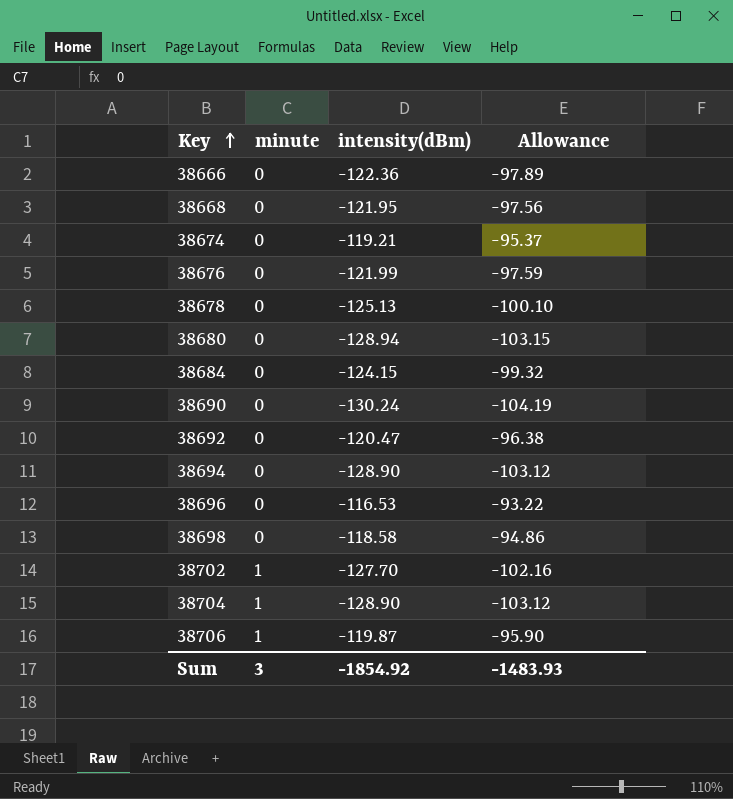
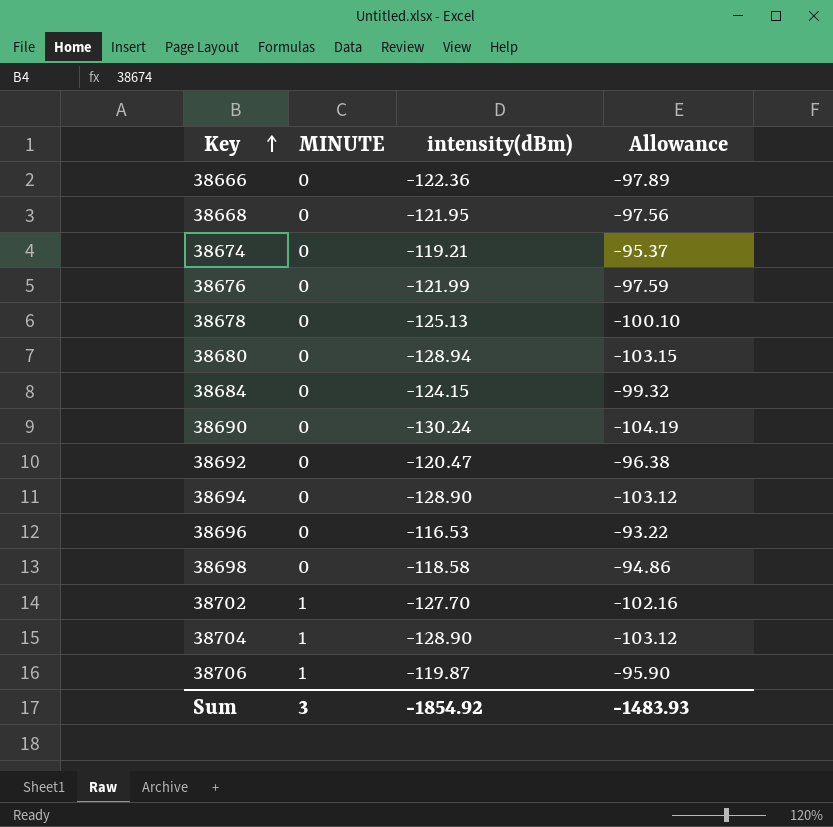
column name: minute -> MINUTE

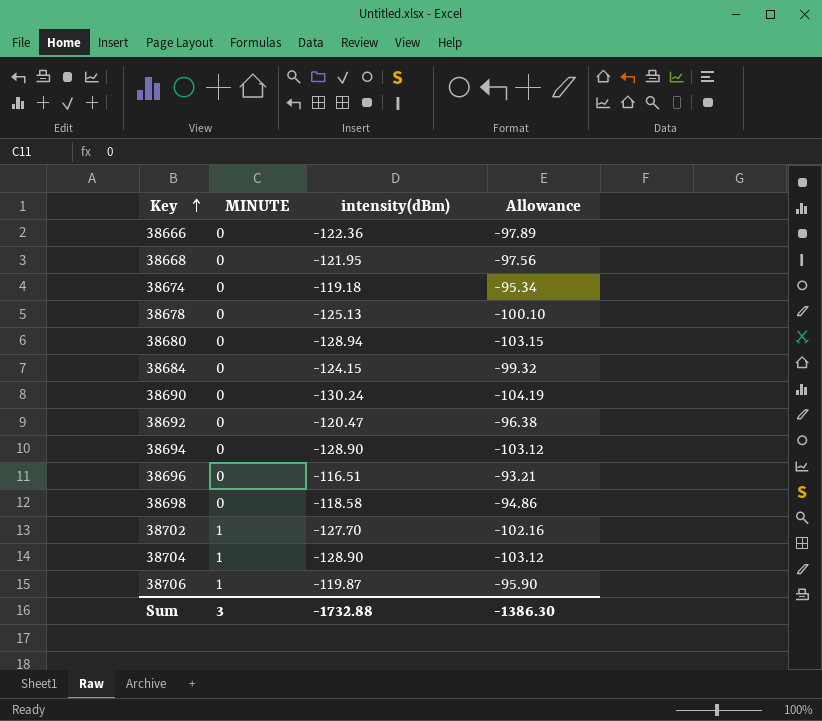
row 38676: 0 | -121.99 | -97.59 -> none
38674 | intensity(dBm): -119.21 -> -119.18
38674 | Allowance: -95.37 -> -95.34
38696 | intensity(dBm): -116.53 -> -116.51
38696 | Allowance: -93.22 -> -93.21
Sum | intensity(dBm): -1854.92 -> -1732.88
Sum | Allowance: -1483.93 -> -1386.30

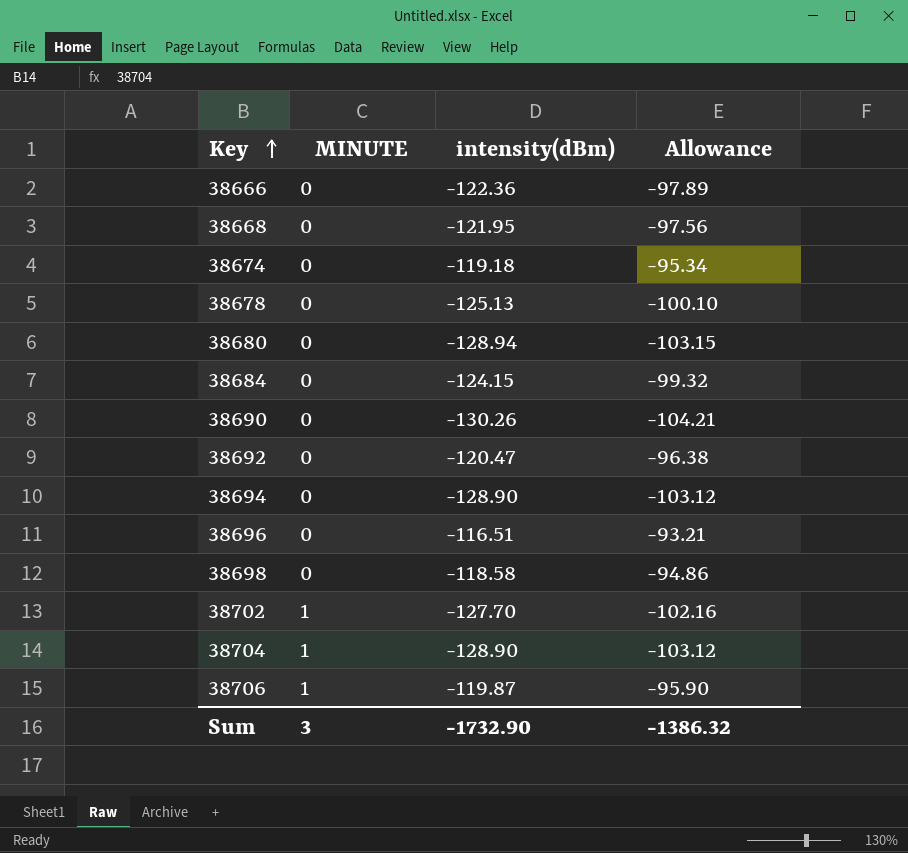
38690 | intensity(dBm): -130.24 -> -130.26
38690 | Allowance: -104.19 -> -104.21
Sum | intensity(dBm): -1732.88 -> -1732.90
Sum | Allowance: -1386.30 -> -1386.32

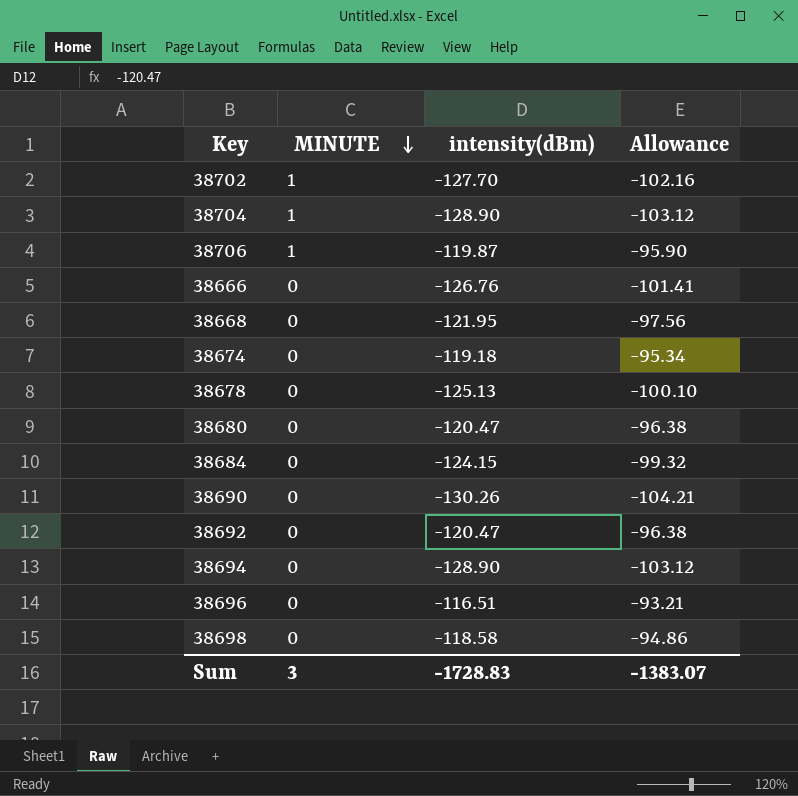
row order: Key ascending -> MINUTE descending
38666 | intensity(dBm): -122.36 -> -126.76
38666 | Allowance: -97.89 -> -101.41
38680 | intensity(dBm): -128.94 -> -120.47
38680 | Allowance: -103.15 -> -96.38
Sum | intensity(dBm): -1732.90 -> -1728.83
Sum | Allowance: -1386.32 -> -1383.07

